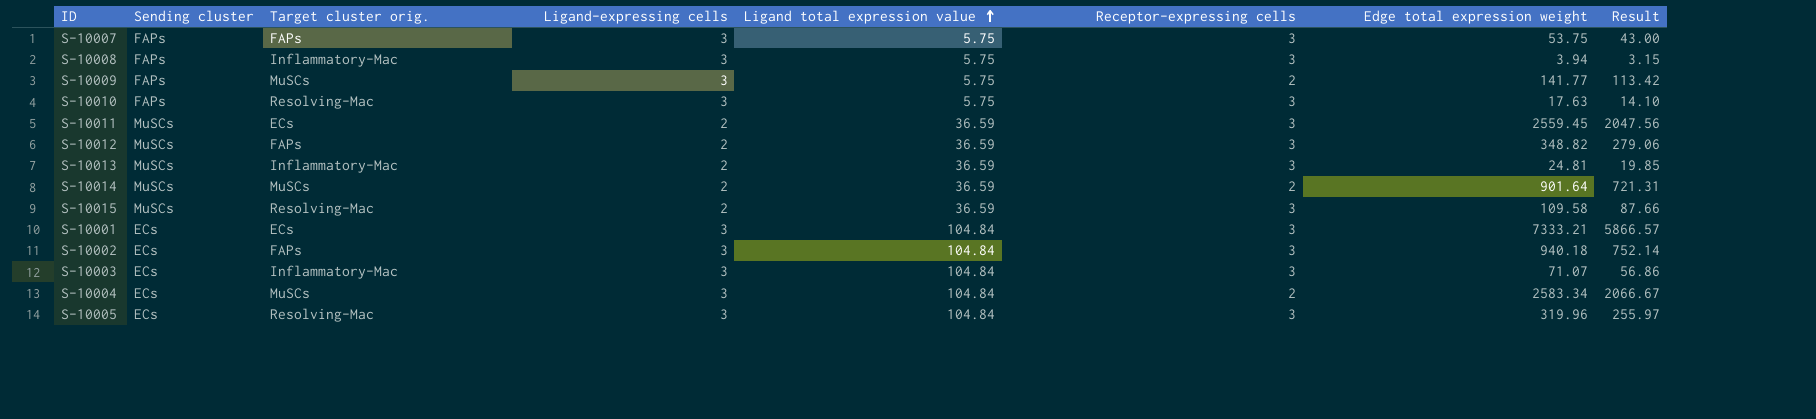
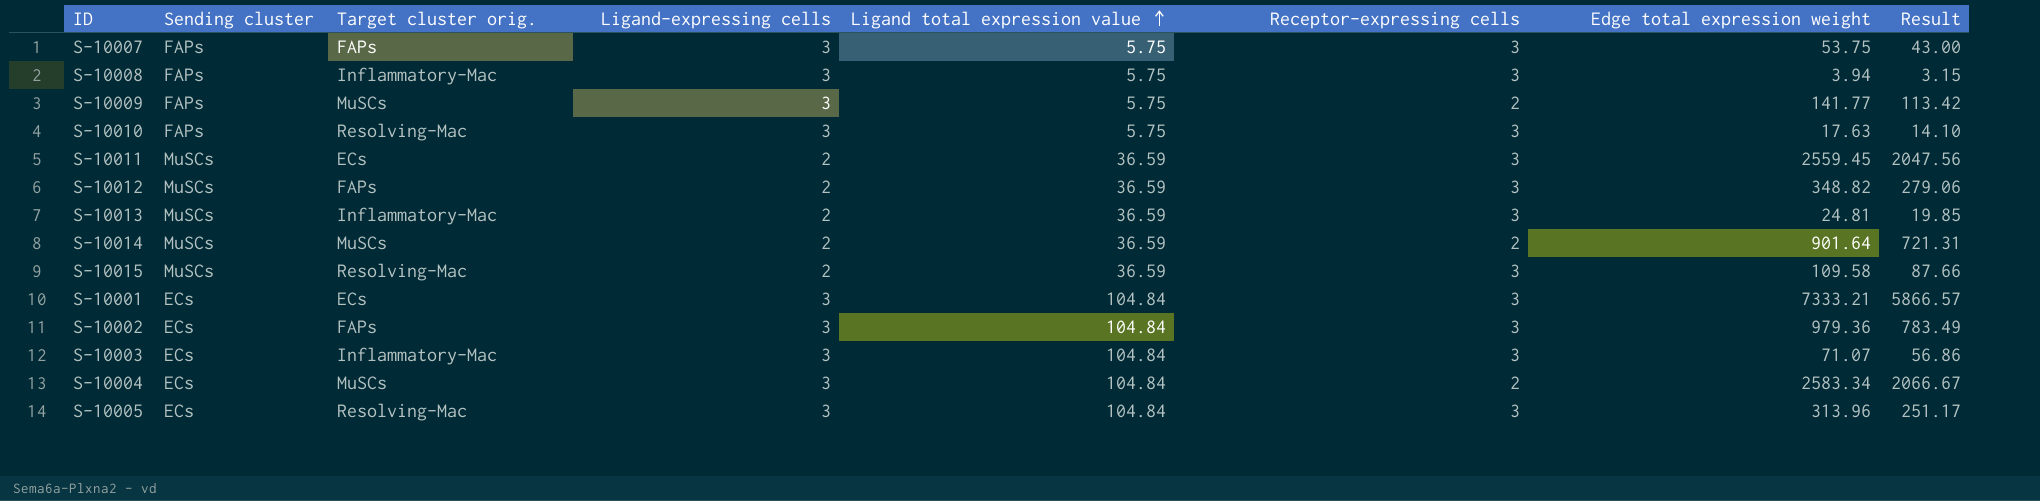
S-10002 | Edge total expression weight: 940.18 -> 979.36
S-10002 | Result: 752.14 -> 783.49
S-10005 | Edge total expression weight: 319.96 -> 313.96
S-10005 | Result: 255.97 -> 251.17

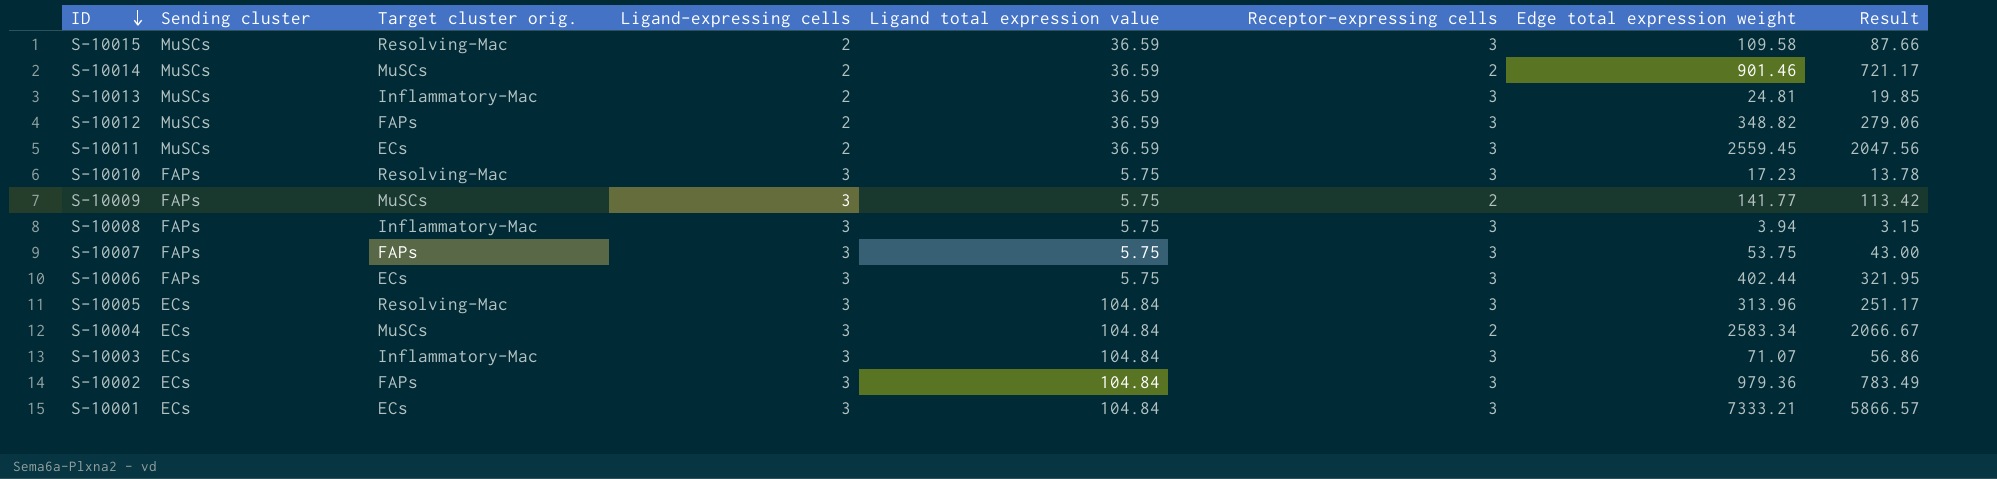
row order: Ligand total expression value ascending -> ID descending
S-10014 | Edge total expression weight: 901.64 -> 901.46
S-10014 | Result: 721.31 -> 721.17
S-10010 | Edge total expression weight: 17.63 -> 17.23
S-10010 | Result: 14.10 -> 13.78
row S-10006: none -> FAPs | ECs | 3 | 5.75 | 3 | 402.44 | 321.95

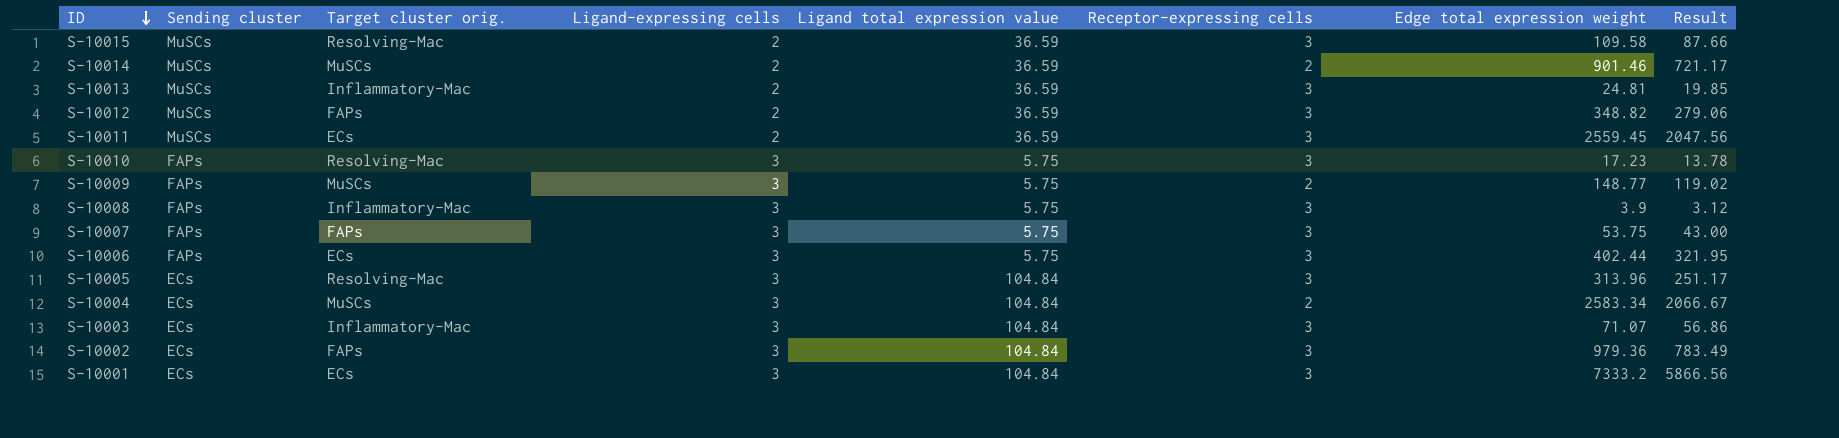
S-10009 | Edge total expression weight: 141.77 -> 148.77
S-10009 | Result: 113.42 -> 119.02
S-10008 | Edge total expression weight: 3.94 -> 3.9
S-10008 | Result: 3.15 -> 3.12
S-10001 | Edge total expression weight: 7333.21 -> 7333.2
S-10001 | Result: 5866.57 -> 5866.56

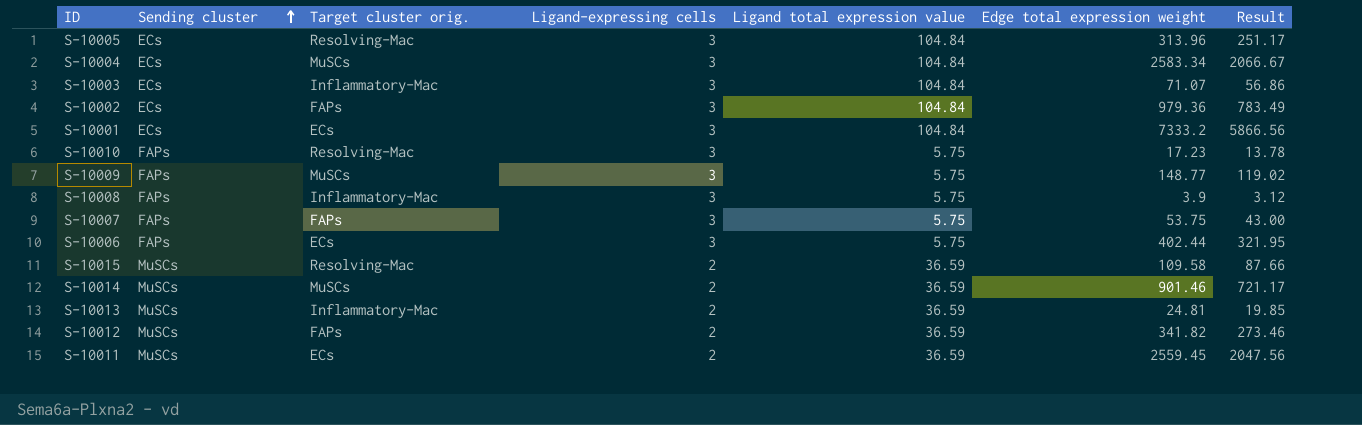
row order: ID descending -> Sending cluster ascending
column Receptor-expressing cells | position: 6 -> none
S-10012 | Edge total expression weight: 348.82 -> 341.82
S-10012 | Result: 279.06 -> 273.46

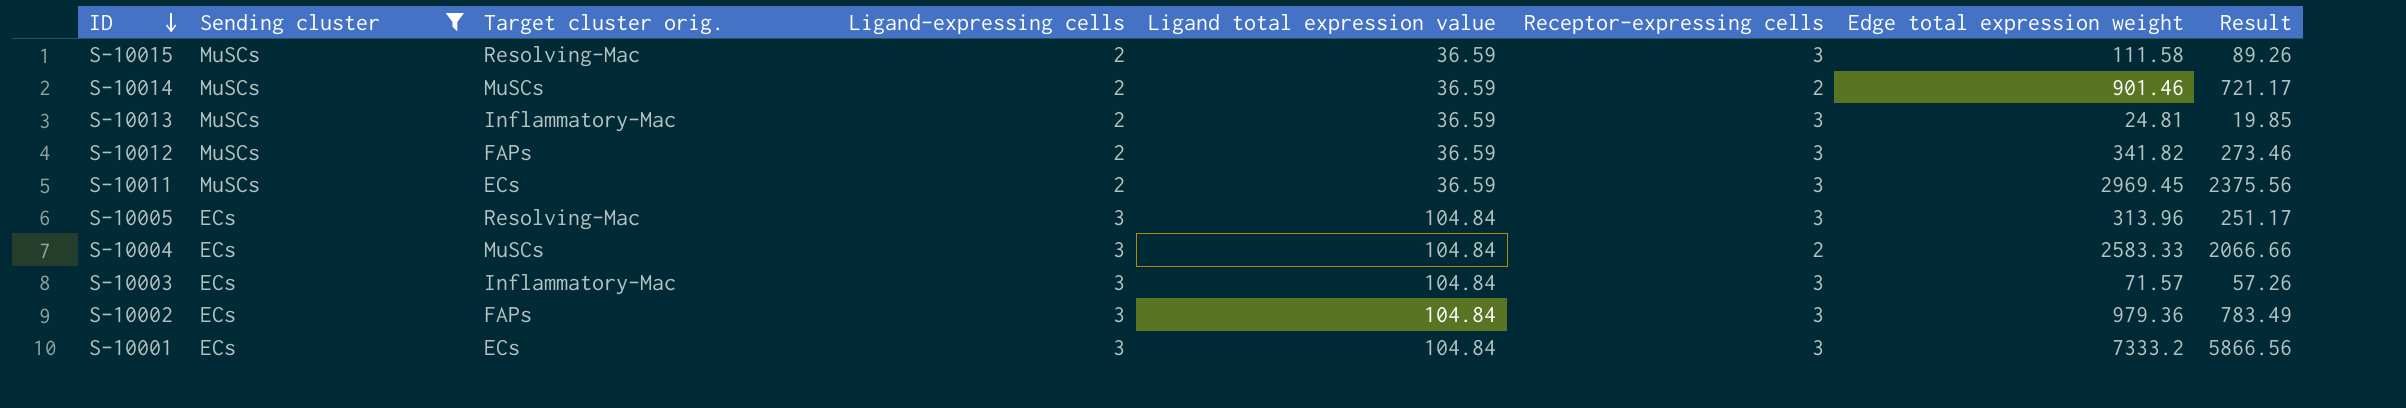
filter: none -> Sending cluster != FAPs
row order: Sending cluster ascending -> ID descending
column Receptor-expressing cells | position: none -> 6
S-10015 | Edge total expression weight: 109.58 -> 111.58
S-10015 | Result: 87.66 -> 89.26
S-10011 | Edge total expression weight: 2559.45 -> 2969.45
S-10011 | Result: 2047.56 -> 2375.56
S-10004 | Edge total expression weight: 2583.34 -> 2583.33
S-10004 | Result: 2066.67 -> 2066.66
S-10003 | Edge total expression weight: 71.07 -> 71.57
S-10003 | Result: 56.86 -> 57.26

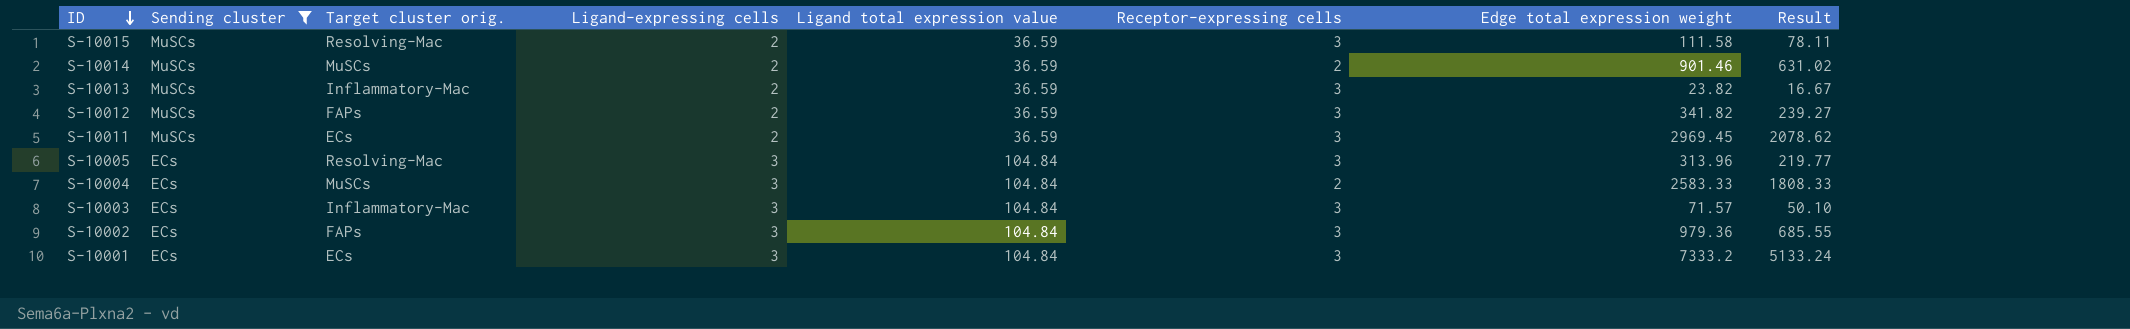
column Result | formula: [Edge total expression weight] * 0.8 -> [Edge total expression weight] * 0.7
S-10013 | Edge total expression weight: 24.81 -> 23.82

